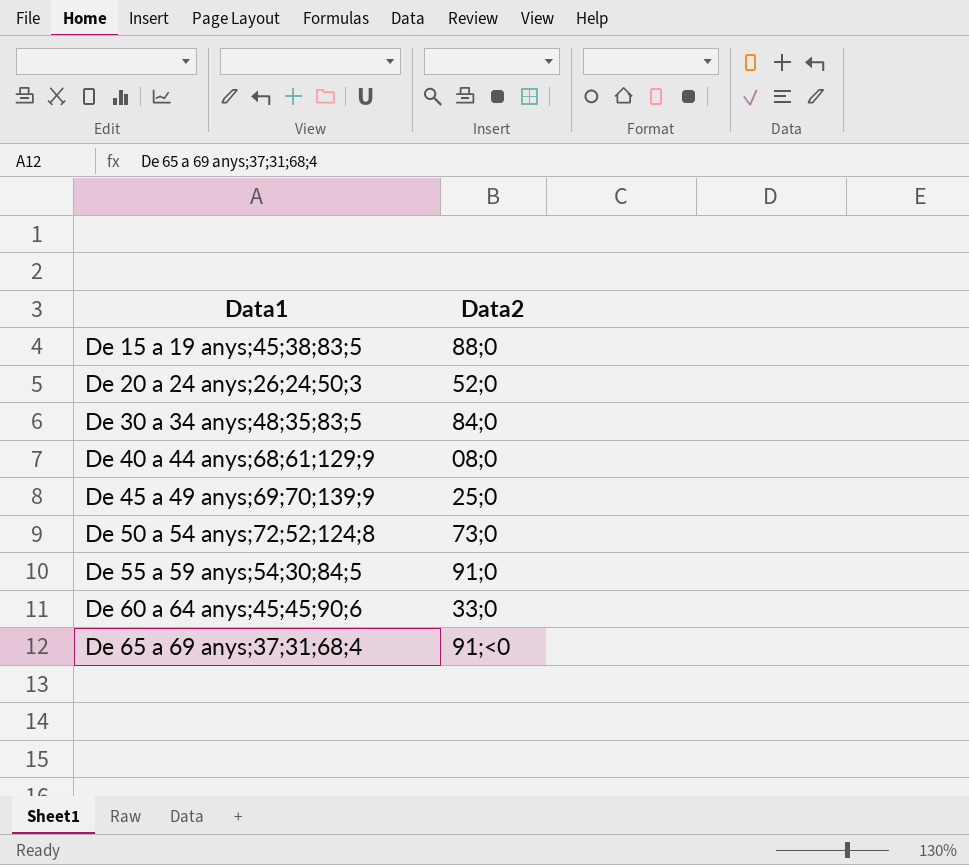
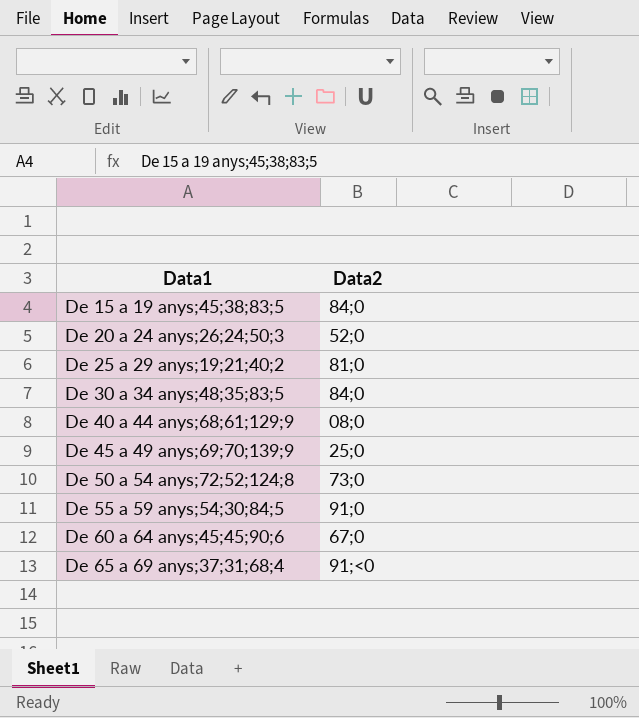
De 15 a 19 anys;45;38;83;5 | Data2: 88;0 -> 84;0
row De 25 a 29 anys;19;21;40;2: none -> 81;0
De 60 a 64 anys;45;45;90;6 | Data2: 33;0 -> 67;0

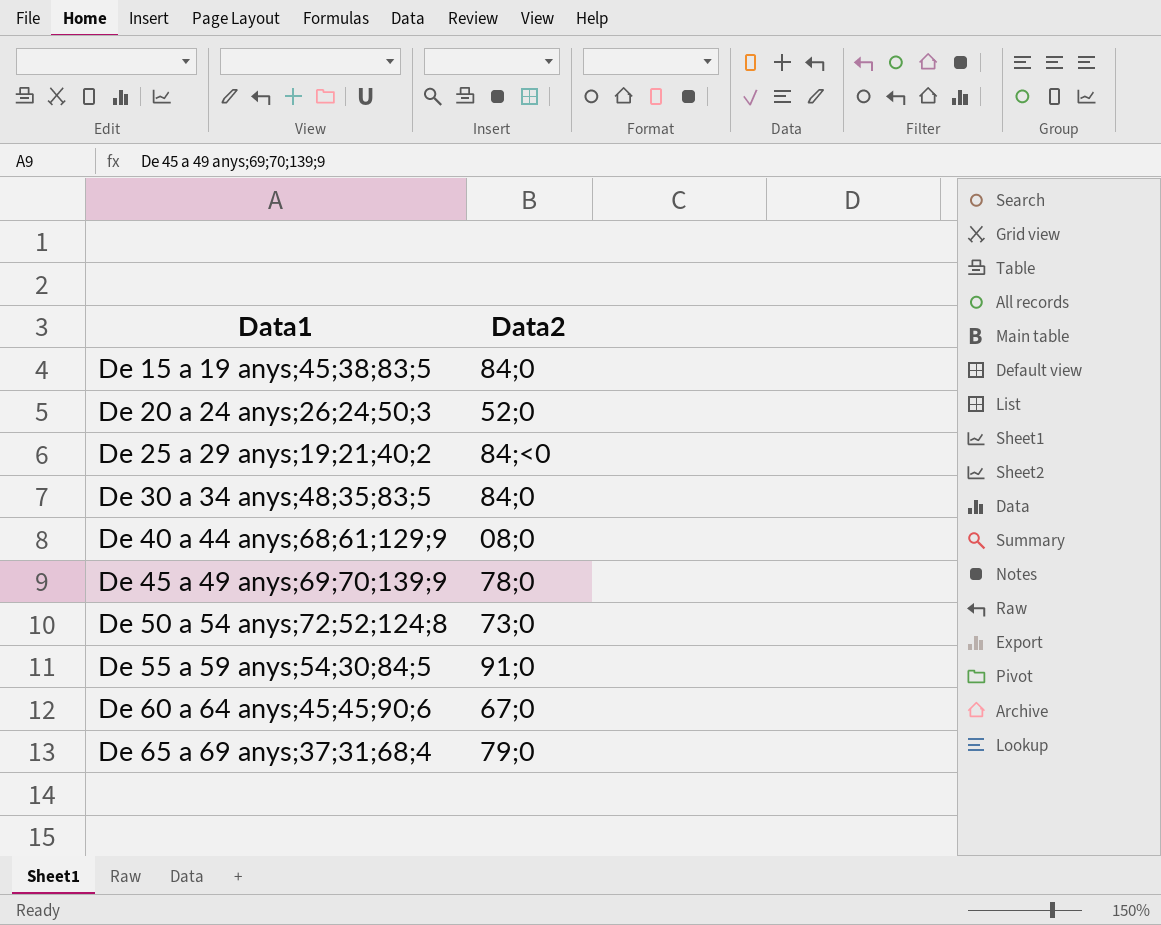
De 25 a 29 anys;19;21;40;2 | Data2: 81;0 -> 84;<0
De 45 a 49 anys;69;70;139;9 | Data2: 25;0 -> 78;0
De 65 a 69 anys;37;31;68;4 | Data2: 91;<0 -> 79;0

